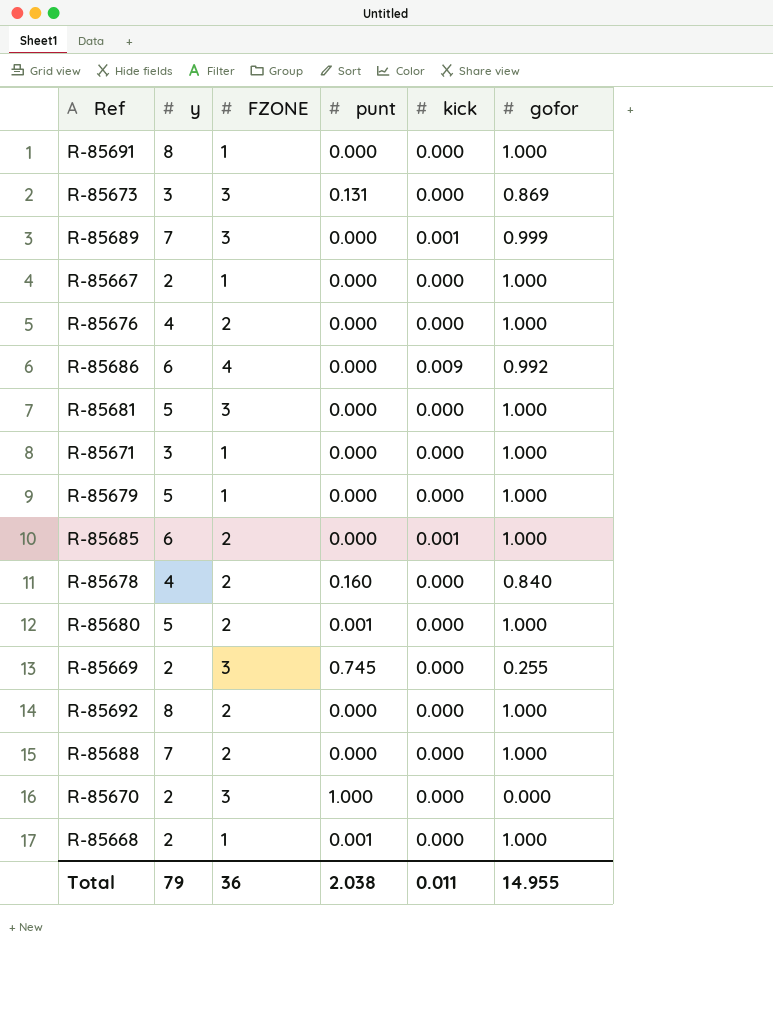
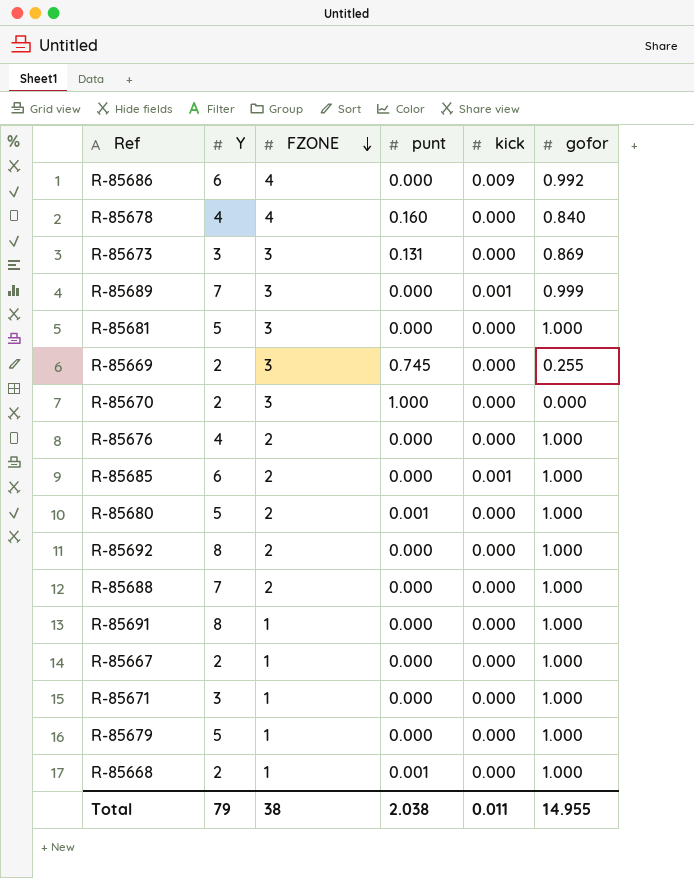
row order: none -> FZONE descending
column name: y -> Y
R-85678 | FZONE: 2 -> 4
Total | FZONE: 36 -> 38

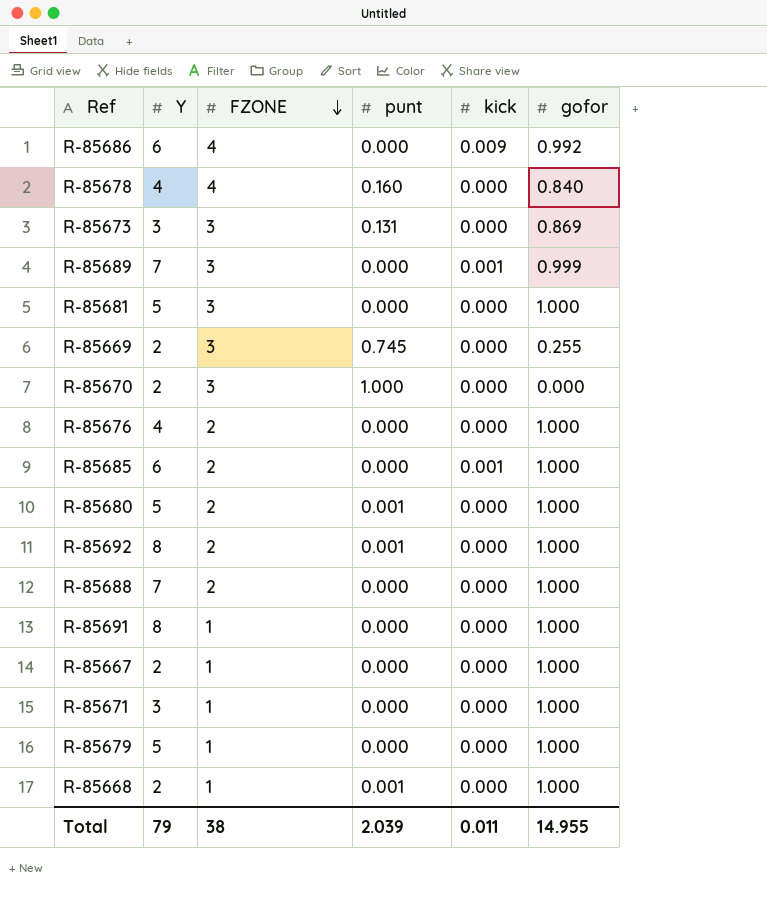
R-85692 | punt: 0.000 -> 0.001
Total | punt: 2.038 -> 2.039

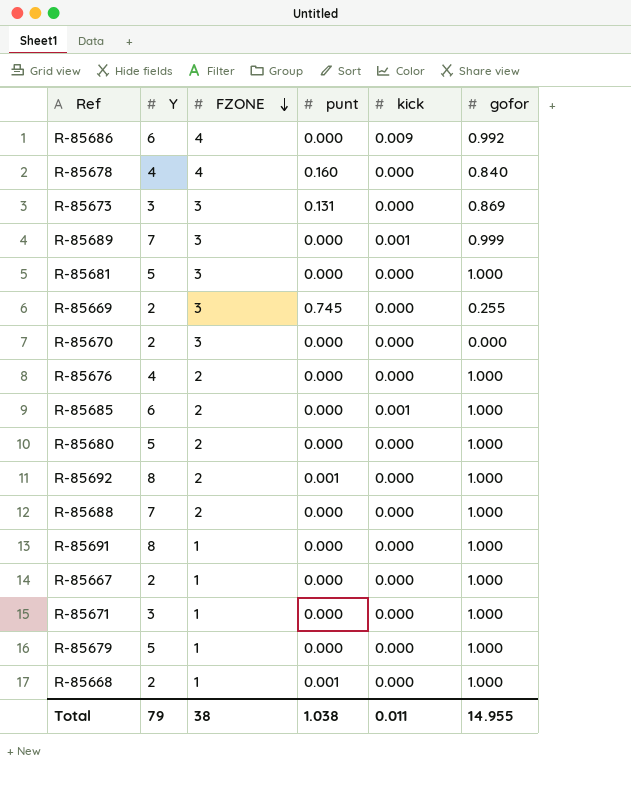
R-85670 | punt: 1.000 -> 0.000
R-85680 | punt: 0.001 -> 0.000
Total | punt: 2.039 -> 1.038

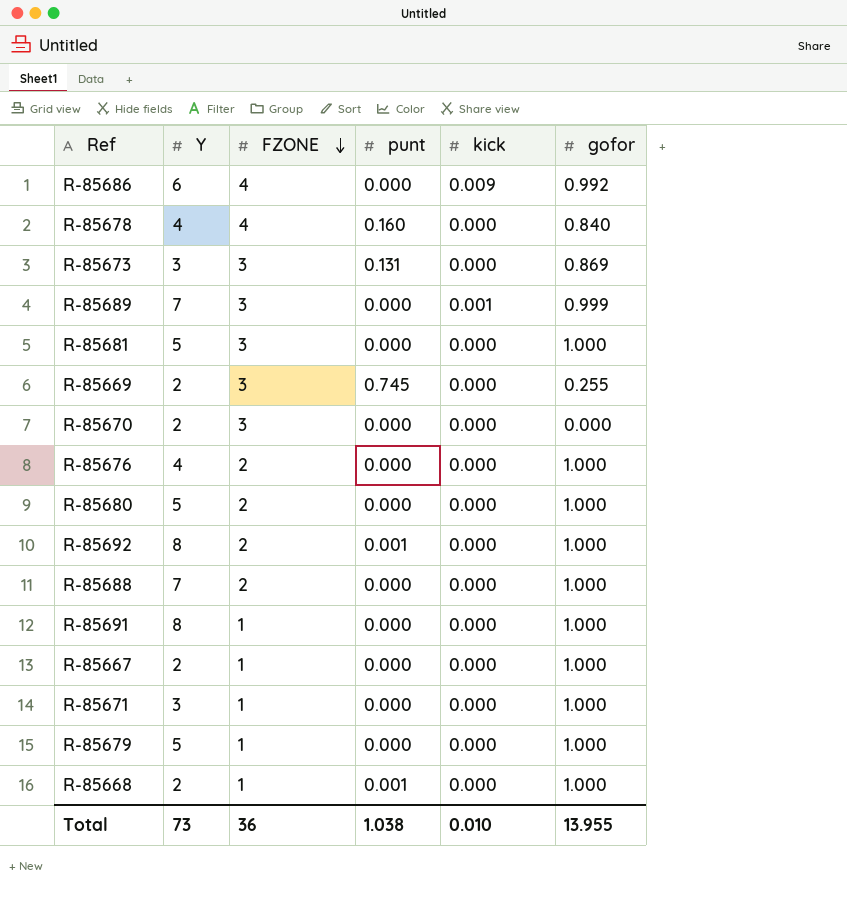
row R-85685: 6 | 2 | 0.000 | 0.001 | 1.000 -> none
Total | Y: 79 -> 73
Total | FZONE: 38 -> 36
Total | kick: 0.011 -> 0.010
Total | gofor: 14.955 -> 13.955

